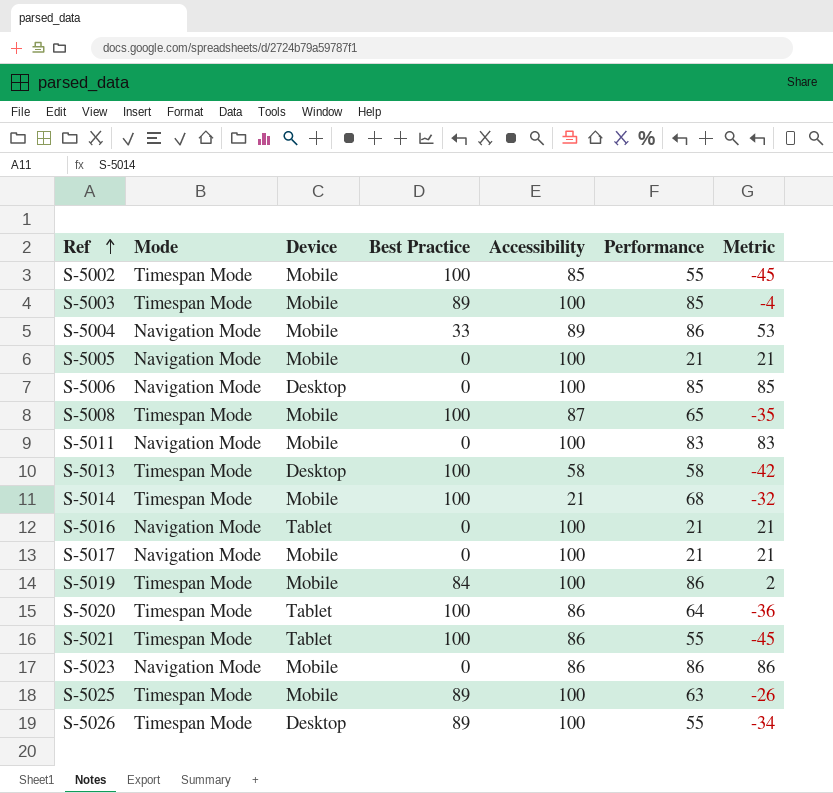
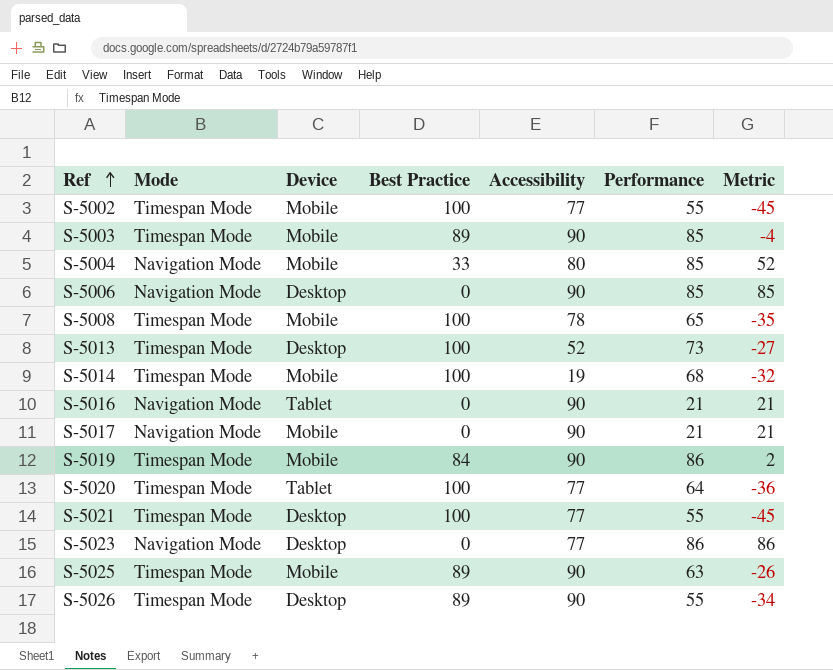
row S-5005: Navigation Mode | Mobile | 0 | 100 | 21 | 21 -> none
row S-5011: Navigation Mode | Mobile | 0 | 100 | 83 | 83 -> none
S-5002 | Accessibility: 85 -> 77
S-5003 | Accessibility: 100 -> 90
S-5004 | Accessibility: 89 -> 80
S-5004 | Performance: 86 -> 85
S-5004 | Metric: 53 -> 52
S-5006 | Accessibility: 100 -> 90
S-5008 | Accessibility: 87 -> 78
S-5013 | Accessibility: 58 -> 52
S-5013 | Performance: 58 -> 73
S-5013 | Metric: -42 -> -27
S-5014 | Accessibility: 21 -> 19
S-5016 | Accessibility: 100 -> 90
S-5017 | Accessibility: 100 -> 90
S-5019 | Accessibility: 100 -> 90
S-5020 | Accessibility: 86 -> 77
S-5021 | Device: Tablet -> Desktop
S-5021 | Accessibility: 86 -> 77
S-5023 | Device: Mobile -> Desktop
S-5023 | Accessibility: 86 -> 77
S-5025 | Accessibility: 100 -> 90
S-5026 | Accessibility: 100 -> 90

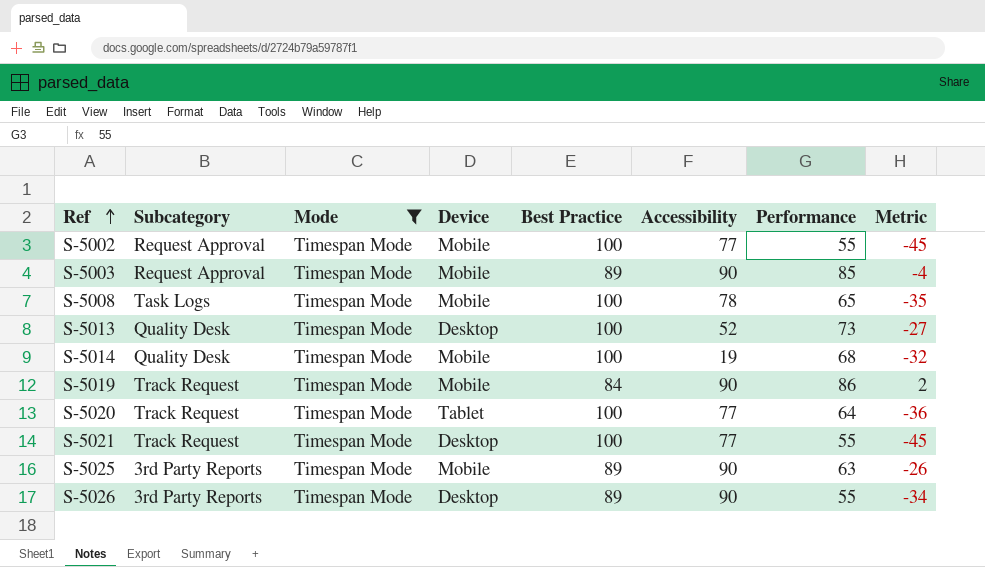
filter: none -> Mode = Timespan Mode
column Subcategory | position: none -> 2

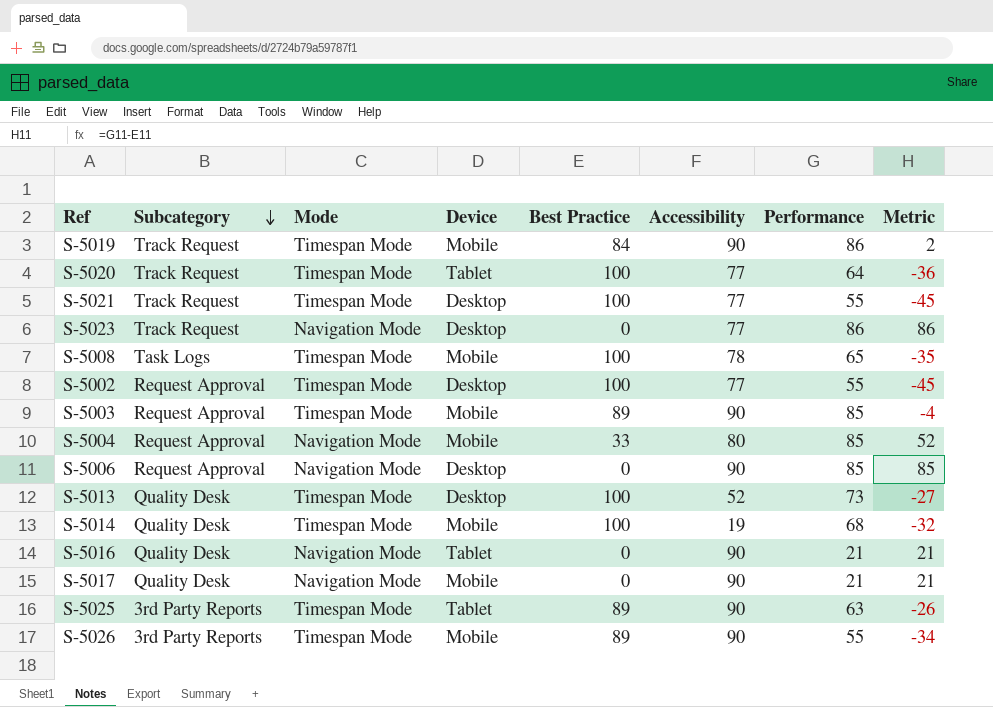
filter: Mode = Timespan Mode -> none
row order: Ref ascending -> Subcategory descending
S-5002 | Device: Mobile -> Desktop
S-5025 | Device: Mobile -> Tablet
S-5026 | Device: Desktop -> Mobile

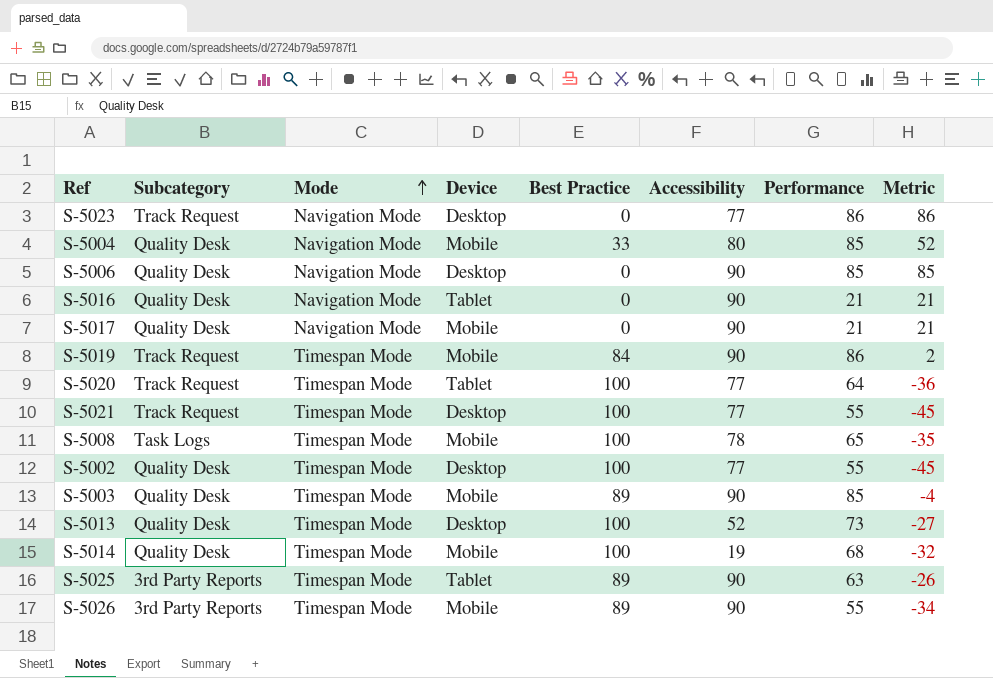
row order: Subcategory descending -> Mode ascending
S-5004 | Subcategory: Request Approval -> Quality Desk
S-5006 | Subcategory: Request Approval -> Quality Desk
S-5002 | Subcategory: Request Approval -> Quality Desk
S-5003 | Subcategory: Request Approval -> Quality Desk

